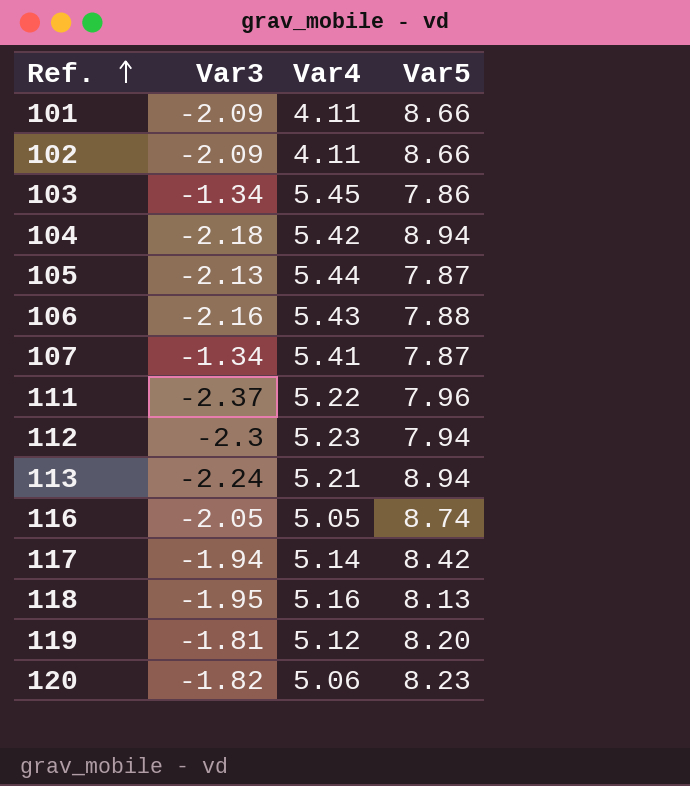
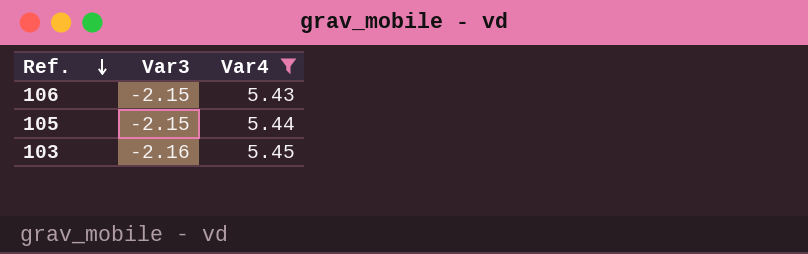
filter: none -> Var4 >= 5.43
row order: Ref. ascending -> Ref. descending
column Var5 | position: 4 -> none
106 | Var3: -2.16 -> -2.15
105 | Var3: -2.13 -> -2.15
103 | Var3: -1.34 -> -2.16

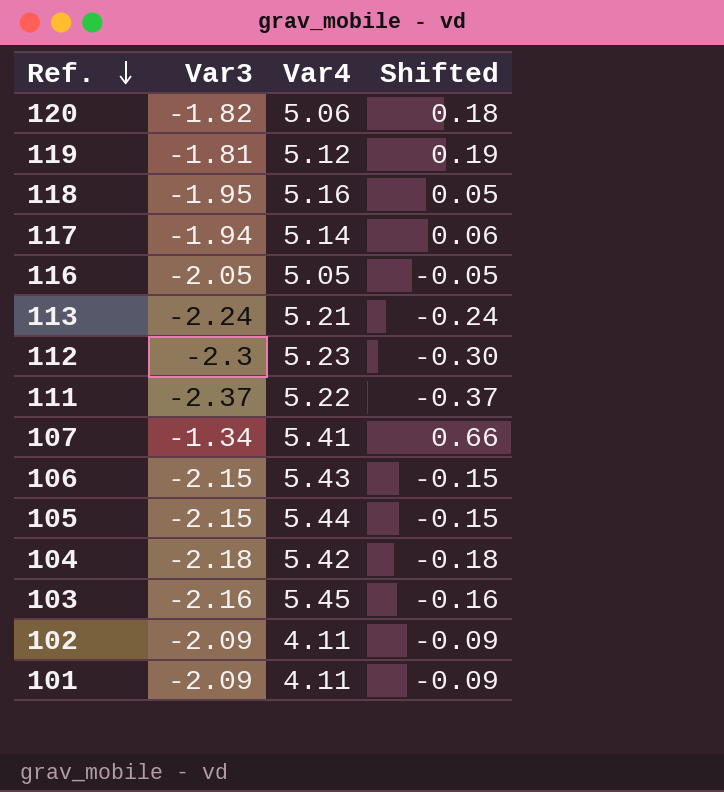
filter: Var4 >= 5.43 -> none
column Shifted | formula: none -> [Var3] + 2

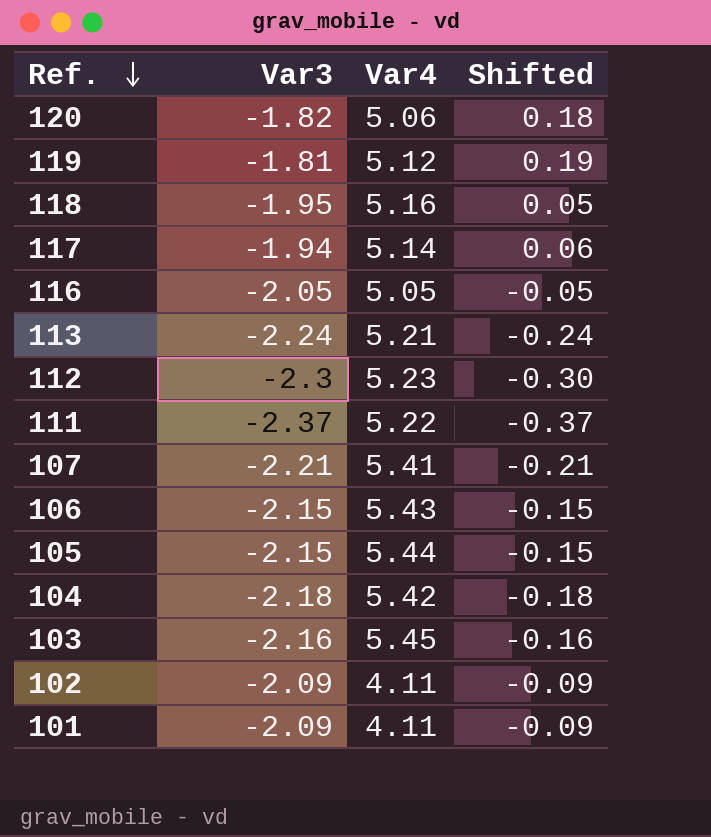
107 | Var3: -1.34 -> -2.21
107 | Shifted: 0.66 -> -0.21

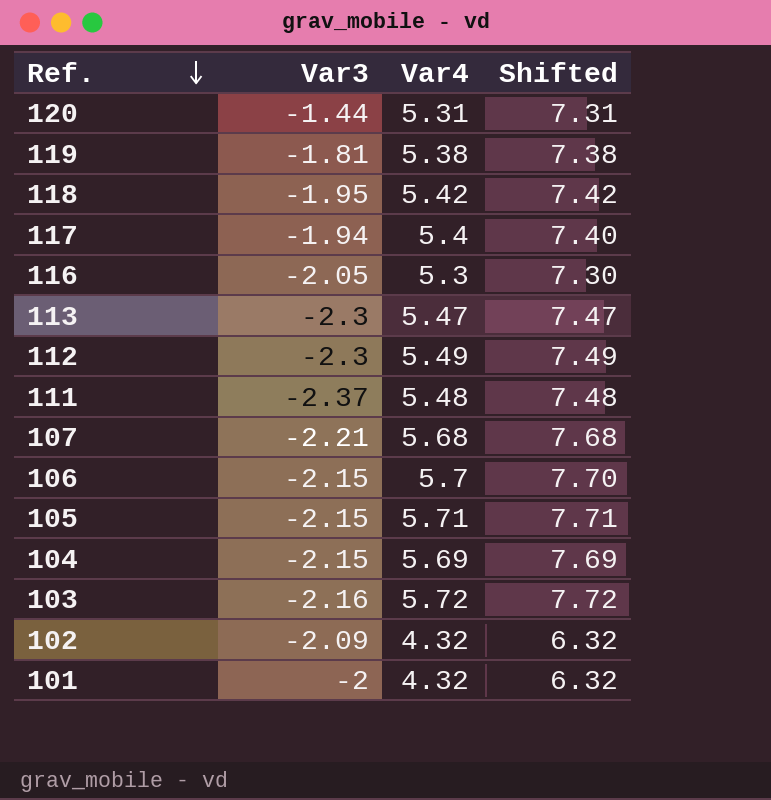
column Shifted | formula: [Var3] + 2 -> [Var4] + 2
120 | Var3: -1.82 -> -1.44
120 | Var4: 5.06 -> 5.31
119 | Var4: 5.12 -> 5.38
118 | Var4: 5.16 -> 5.42
117 | Var4: 5.14 -> 5.4
116 | Var4: 5.05 -> 5.3
113 | Var3: -2.24 -> -2.3
113 | Var4: 5.21 -> 5.47
112 | Var4: 5.23 -> 5.49
111 | Var4: 5.22 -> 5.48
107 | Var4: 5.41 -> 5.68
106 | Var4: 5.43 -> 5.7
105 | Var4: 5.44 -> 5.71
104 | Var3: -2.18 -> -2.15
104 | Var4: 5.42 -> 5.69
103 | Var4: 5.45 -> 5.72
102 | Var4: 4.11 -> 4.32
101 | Var3: -2.09 -> -2
101 | Var4: 4.11 -> 4.32

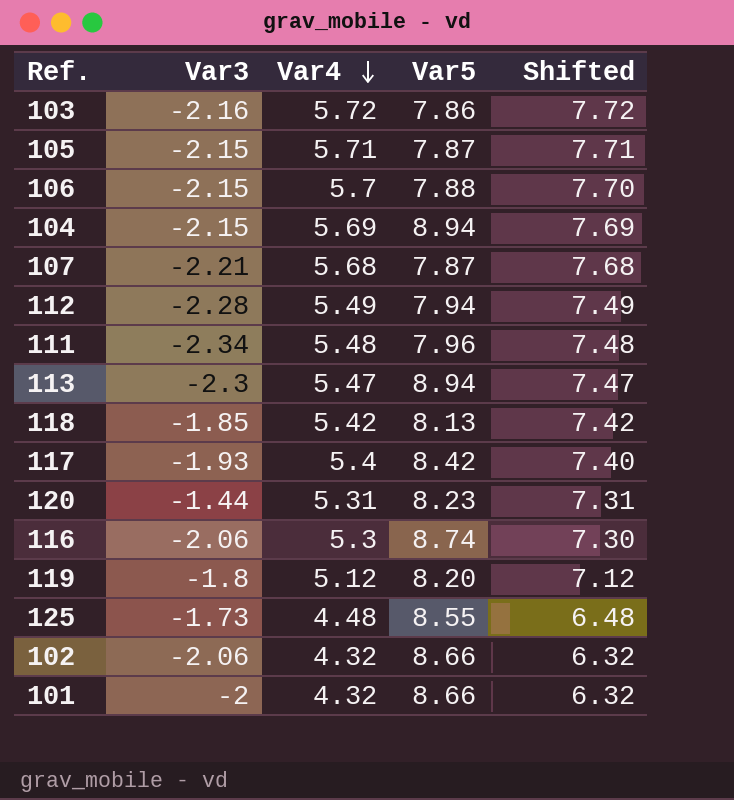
row order: Ref. descending -> Var4 descending
column Var5 | position: none -> 4
112 | Var3: -2.3 -> -2.28
111 | Var3: -2.37 -> -2.34
118 | Var3: -1.95 -> -1.85
117 | Var3: -1.94 -> -1.93
116 | Var3: -2.05 -> -2.06
119 | Var3: -1.81 -> -1.8
119 | Var4: 5.38 -> 5.12
119 | Shifted: 7.38 -> 7.12
row 125: none -> -1.73 | 4.48 | 8.55 | 6.48
102 | Var3: -2.09 -> -2.06

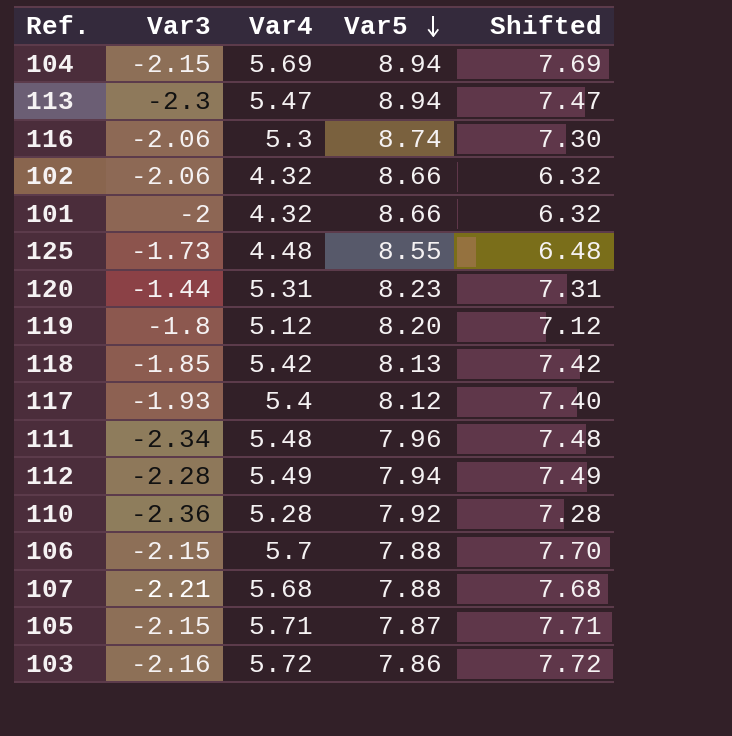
row order: Var4 descending -> Var5 descending
117 | Var5: 8.42 -> 8.12
row 110: none -> -2.36 | 5.28 | 7.92 | 7.28
107 | Var5: 7.87 -> 7.88

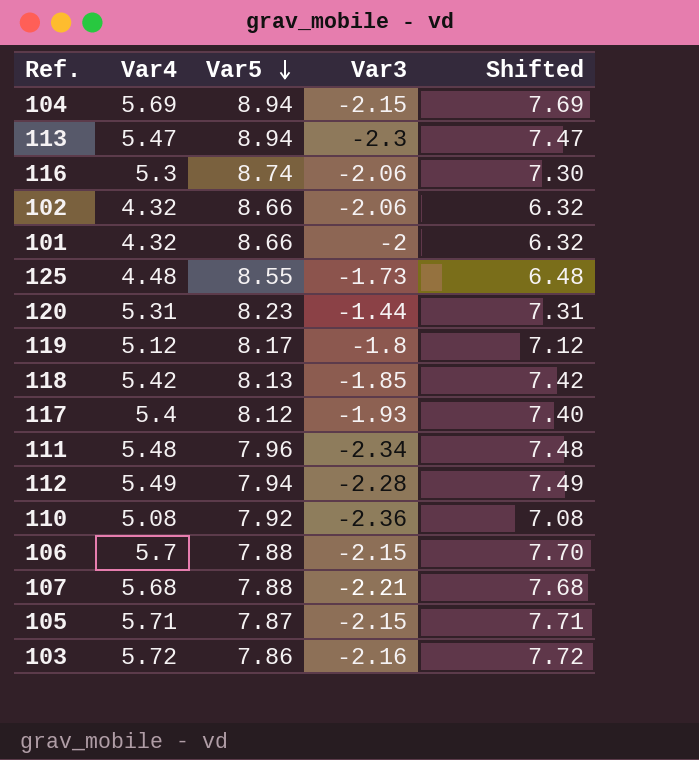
column Var3 | position: 2 -> 4
119 | Var5: 8.20 -> 8.17
110 | Var4: 5.28 -> 5.08
110 | Shifted: 7.28 -> 7.08

